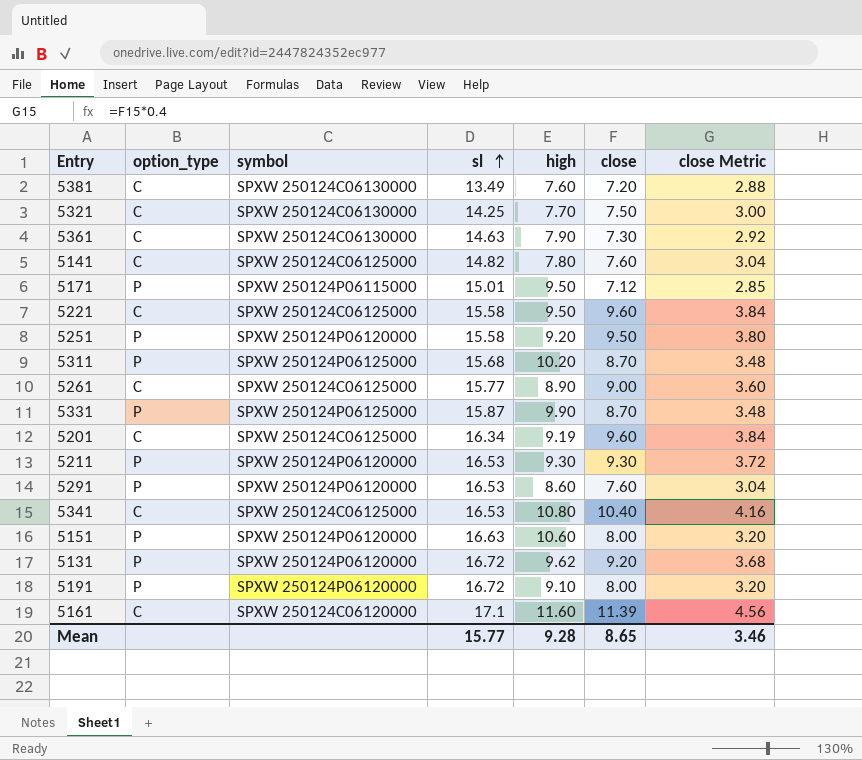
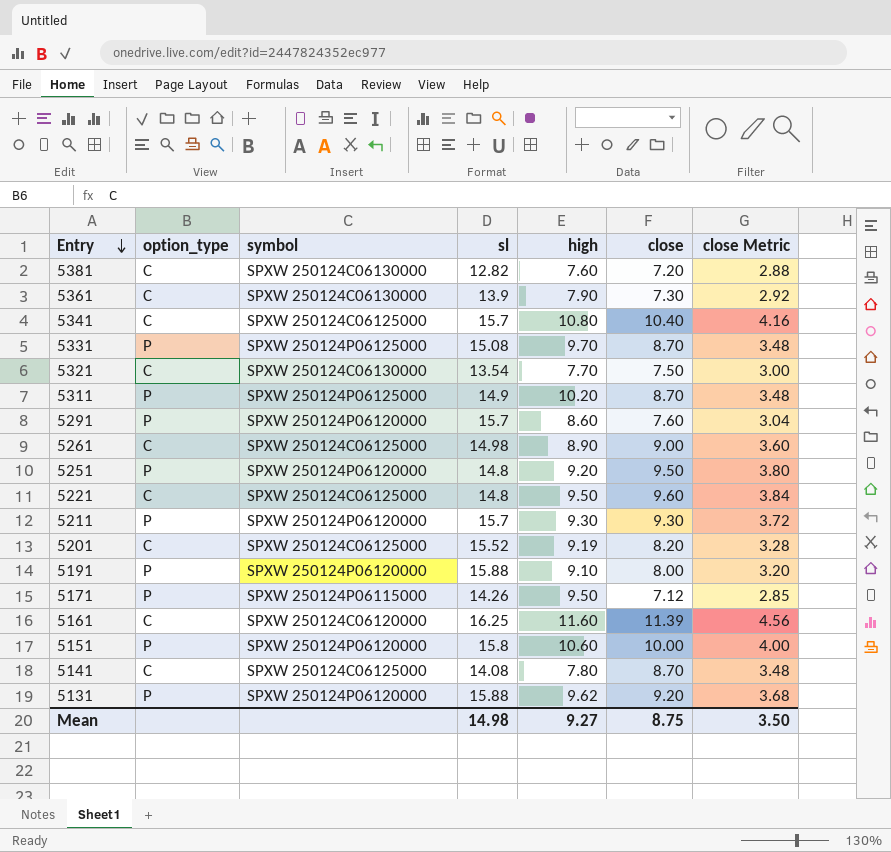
row order: sl ascending -> Entry descending
5381 | sl: 13.49 -> 12.82
5361 | sl: 14.63 -> 13.9
5341 | sl: 16.53 -> 15.7
5331 | sl: 15.87 -> 15.08
5331 | high: 9.90 -> 9.70
5321 | sl: 14.25 -> 13.54
5311 | sl: 15.68 -> 14.9
5291 | sl: 16.53 -> 15.7
5261 | sl: 15.77 -> 14.98
5251 | sl: 15.58 -> 14.8
5221 | sl: 15.58 -> 14.8
5211 | sl: 16.53 -> 15.7
5201 | sl: 16.34 -> 15.52
5201 | close: 9.60 -> 8.20
5201 | close Metric: 3.84 -> 3.28
5191 | sl: 16.72 -> 15.88
5171 | sl: 15.01 -> 14.26
5161 | sl: 17.1 -> 16.25
5151 | sl: 16.63 -> 15.8
5151 | close: 8.00 -> 10.00
5151 | close Metric: 3.20 -> 4.00
5141 | sl: 14.82 -> 14.08
5141 | close: 7.60 -> 8.70
5141 | close Metric: 3.04 -> 3.48
5131 | sl: 16.72 -> 15.88
Mean | sl: 15.77 -> 14.98
Mean | high: 9.28 -> 9.27
Mean | close: 8.65 -> 8.75
Mean | close Metric: 3.46 -> 3.50

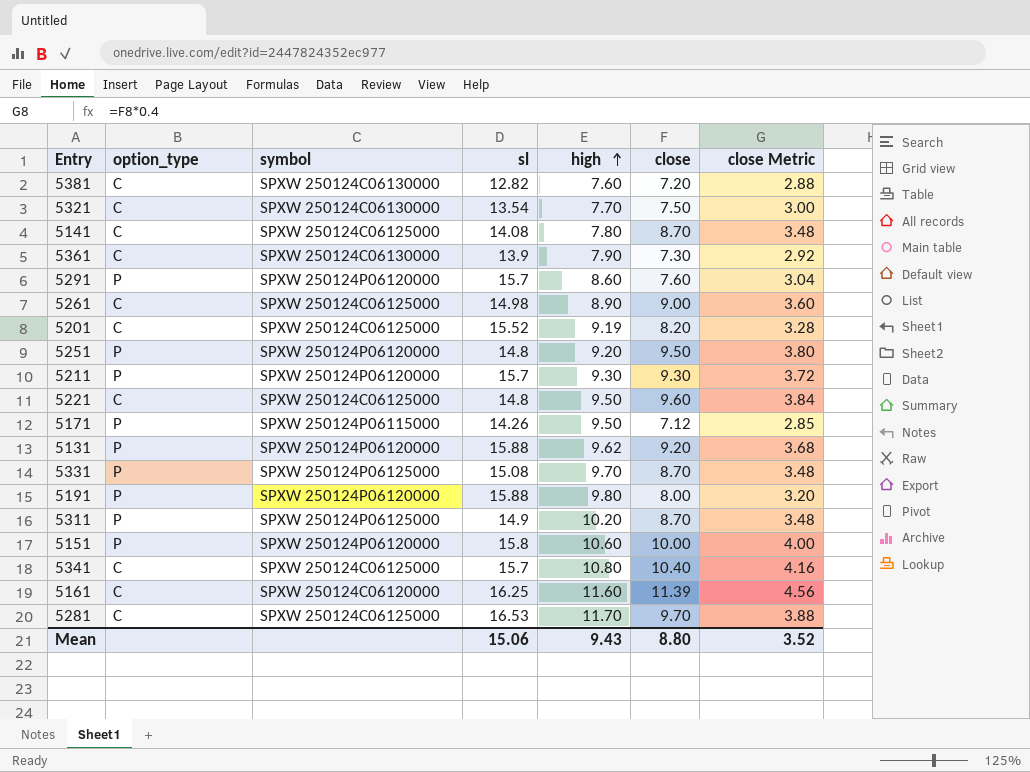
row order: Entry descending -> high ascending
5191 | high: 9.10 -> 9.80
row 5281: none -> C | SPXW 250124C06125000 | 16.53 | 11.70 | 9.70 | 3.88
Mean | sl: 14.98 -> 15.06
Mean | high: 9.27 -> 9.43
Mean | close: 8.75 -> 8.80
Mean | close Metric: 3.50 -> 3.52

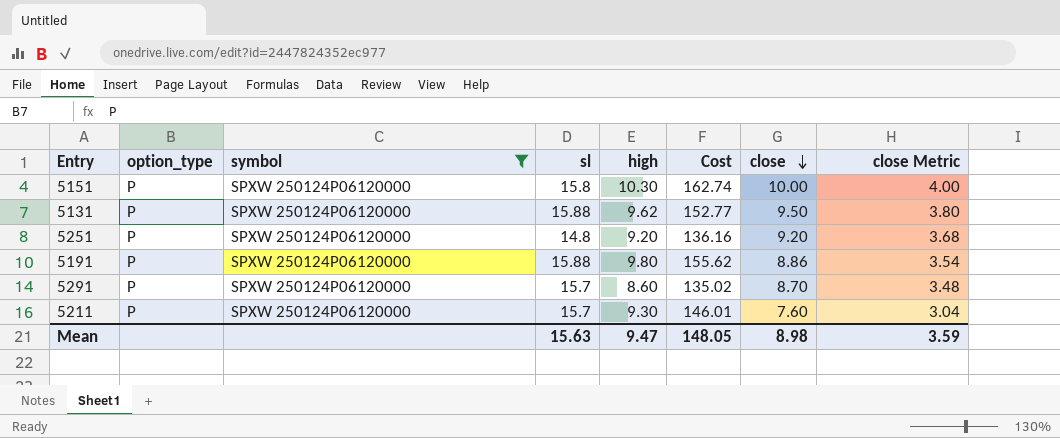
filter: none -> symbol = SPXW 250124P06120000
row order: high ascending -> close descending
column Cost | formula: none -> [sl] * [high]
5151 | high: 10.60 -> 10.30
5131 | close: 9.20 -> 9.50
5131 | close Metric: 3.68 -> 3.80
5251 | close: 9.50 -> 9.20
5251 | close Metric: 3.80 -> 3.68
5191 | close: 8.00 -> 8.86
5191 | close Metric: 3.20 -> 3.54
5291 | close: 7.60 -> 8.70
5291 | close Metric: 3.04 -> 3.48
5211 | close: 9.30 -> 7.60
5211 | close Metric: 3.72 -> 3.04
Mean | sl: 15.06 -> 15.63
Mean | high: 9.43 -> 9.47
Mean | close: 8.80 -> 8.98
Mean | close Metric: 3.52 -> 3.59

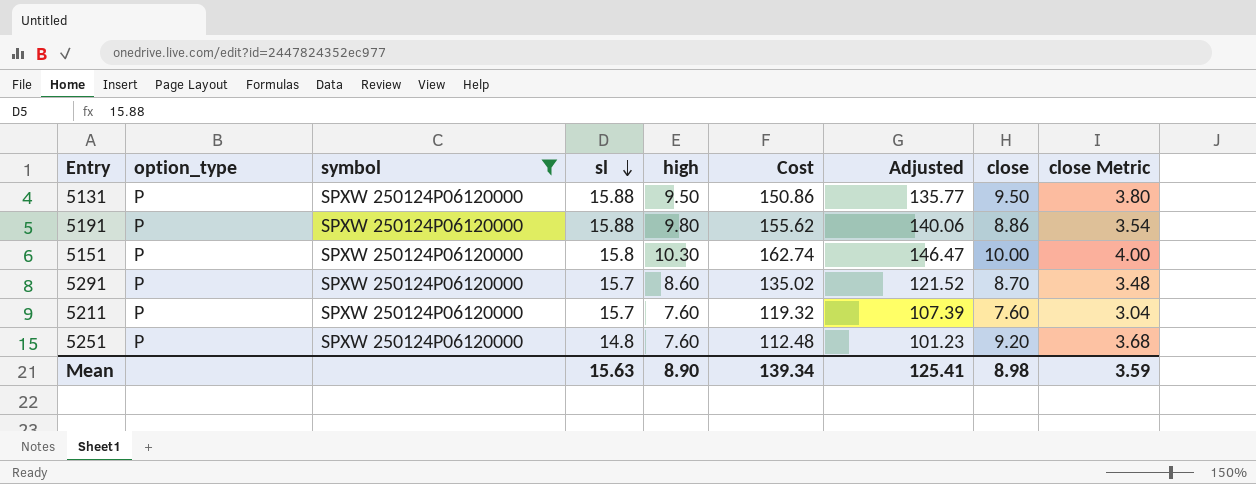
row order: close descending -> sl descending
column Adjusted | formula: none -> [Cost] * 0.9
5131 | high: 9.62 -> 9.50
5131 | Cost: 152.77 -> 150.86
5211 | high: 9.30 -> 7.60
5211 | Cost: 146.01 -> 119.32
5251 | high: 9.20 -> 7.60
5251 | Cost: 136.16 -> 112.48
Mean | high: 9.47 -> 8.90
Mean | Cost: 148.05 -> 139.34

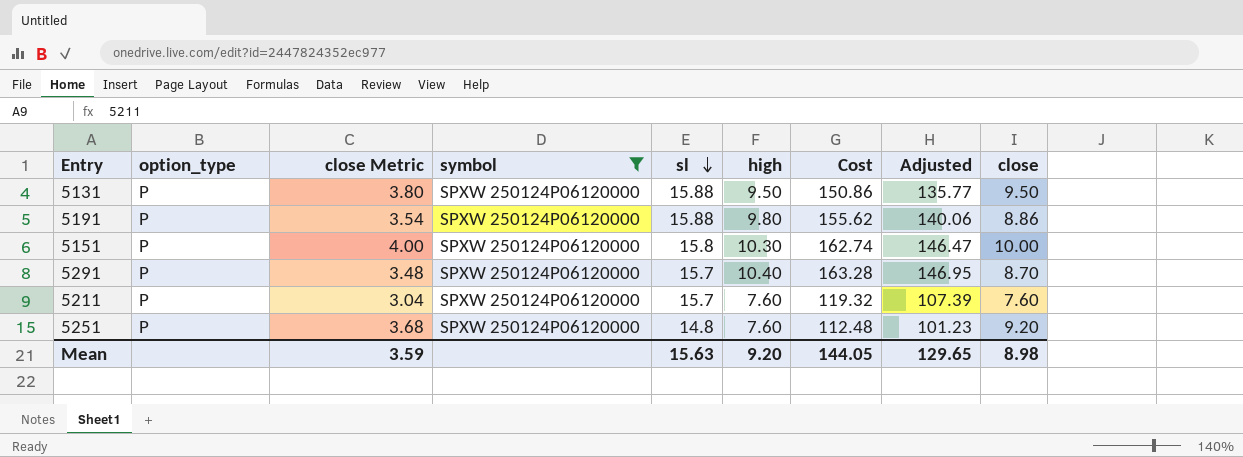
column close Metric | position: 9 -> 3
5291 | high: 8.60 -> 10.40
5291 | Cost: 135.02 -> 163.28
5291 | Adjusted: 121.52 -> 146.95
Mean | high: 8.90 -> 9.20
Mean | Cost: 139.34 -> 144.05
Mean | Adjusted: 125.41 -> 129.65

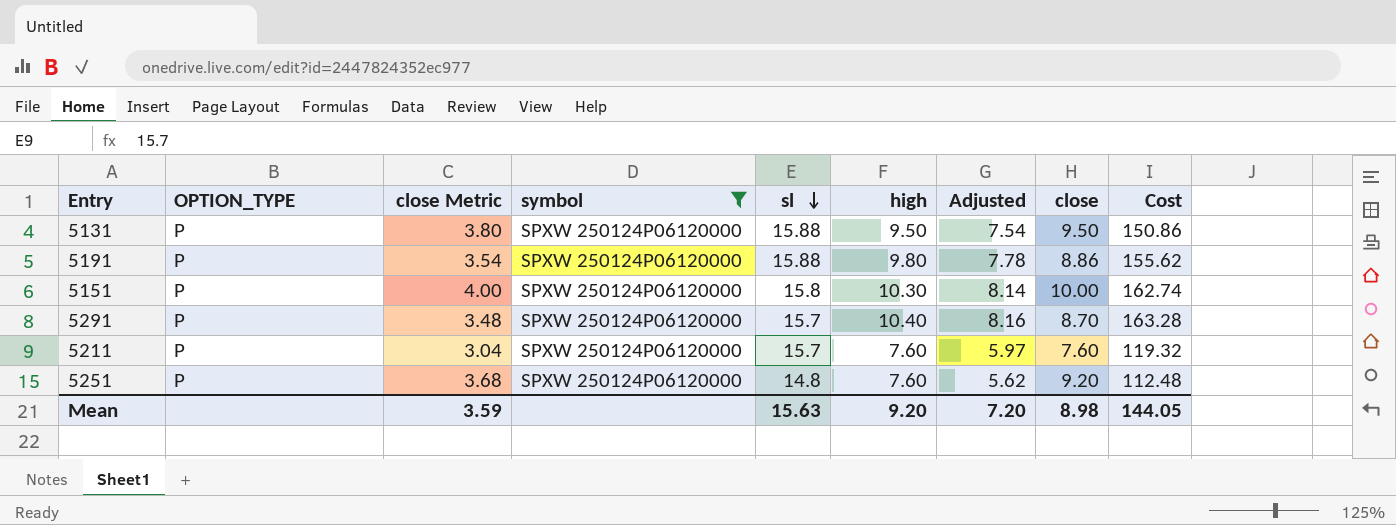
column name: option_type -> OPTION_TYPE
column Adjusted | formula: [Cost] * 0.9 -> [Cost] * 0.05
column Cost | position: 7 -> 9
Mean | Adjusted: 129.65 -> 7.20

